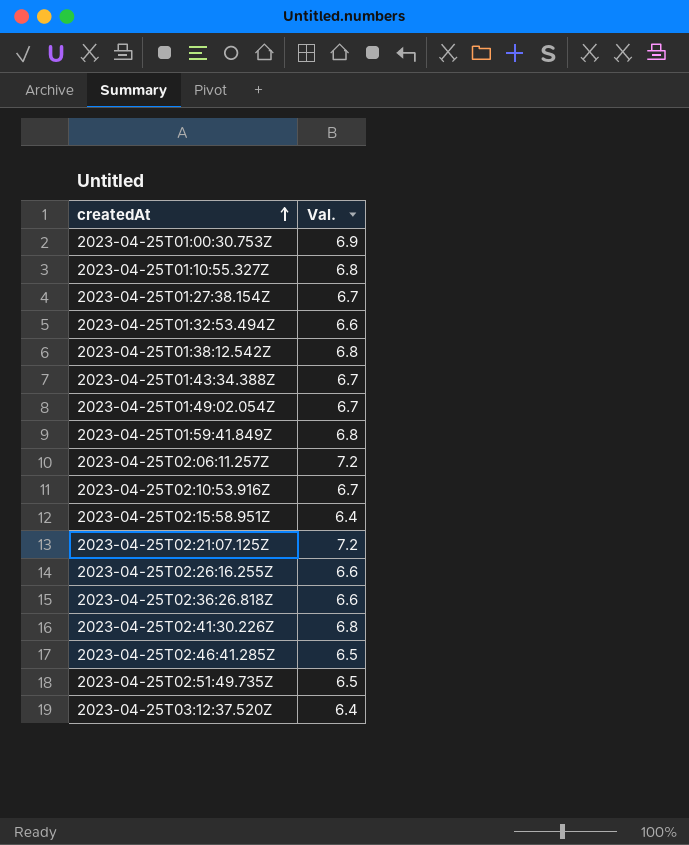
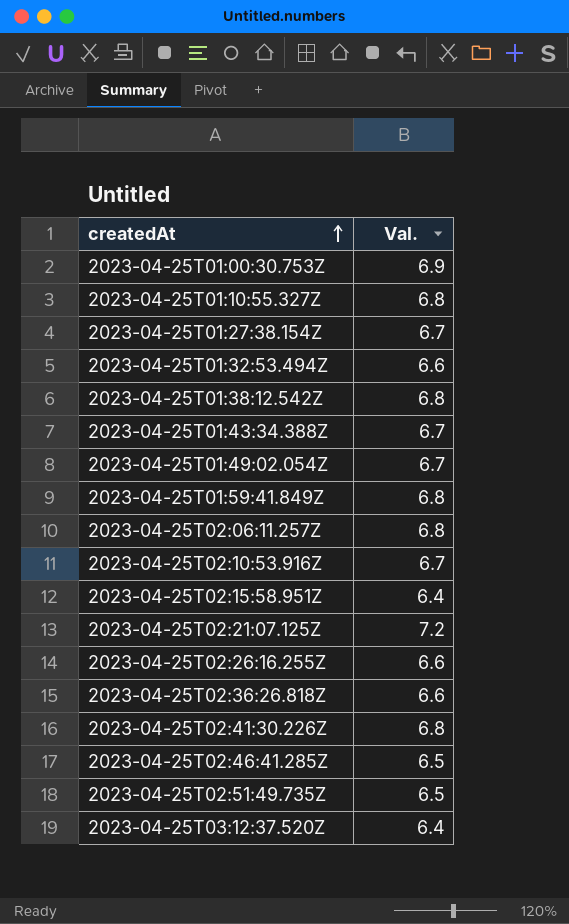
2023-04-25T02:06:11.257Z | Val.: 7.2 -> 6.8

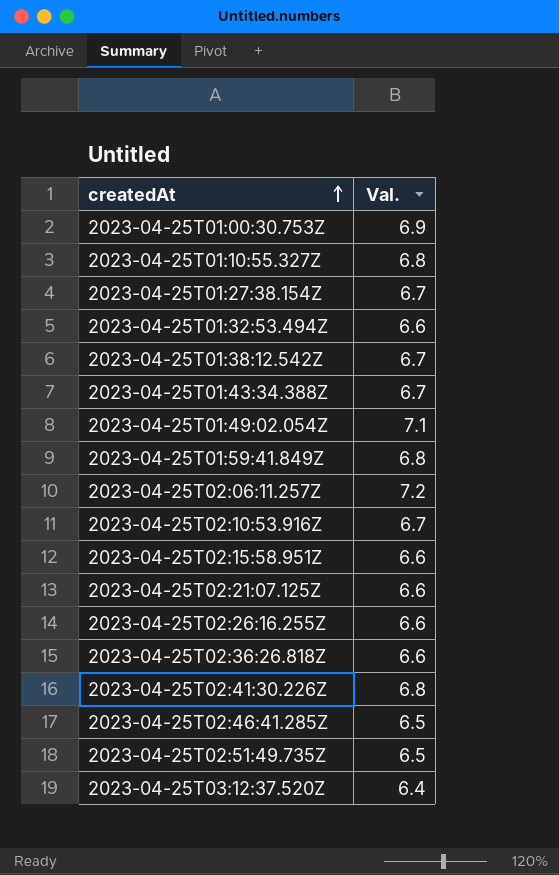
2023-04-25T01:38:12.542Z | Val.: 6.8 -> 6.7
2023-04-25T01:49:02.054Z | Val.: 6.7 -> 7.1
2023-04-25T02:06:11.257Z | Val.: 6.8 -> 7.2
2023-04-25T02:15:58.951Z | Val.: 6.4 -> 6.6
2023-04-25T02:21:07.125Z | Val.: 7.2 -> 6.6

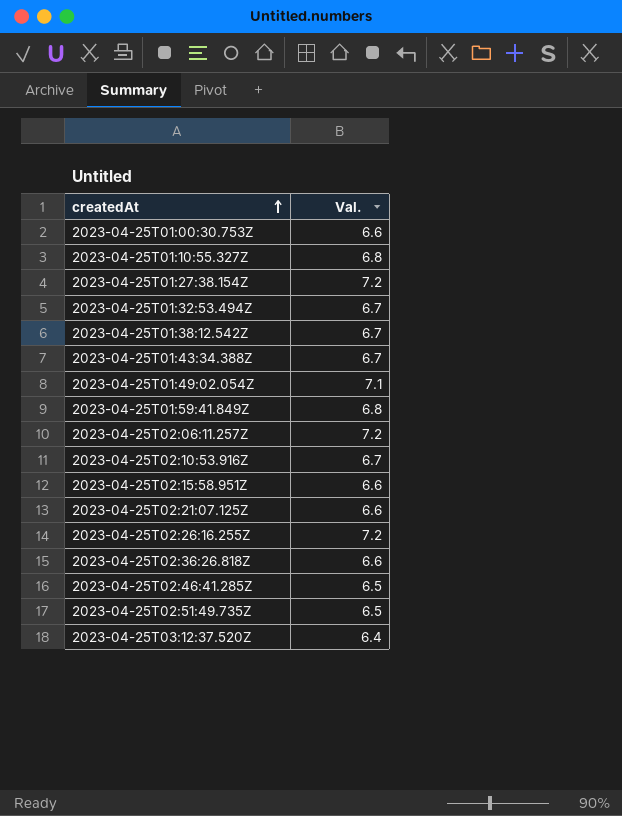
row 2023-04-25T02:41:30.226Z: 6.8 -> none
2023-04-25T01:00:30.753Z | Val.: 6.9 -> 6.6
2023-04-25T01:27:38.154Z | Val.: 6.7 -> 7.2
2023-04-25T01:32:53.494Z | Val.: 6.6 -> 6.7
2023-04-25T02:26:16.255Z | Val.: 6.6 -> 7.2

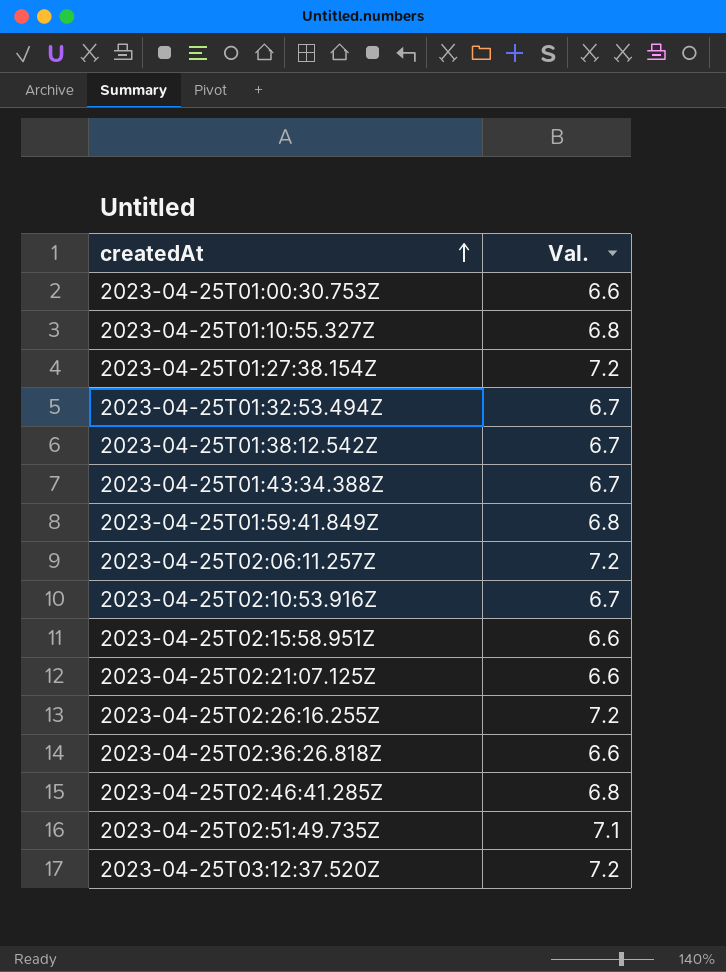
row 2023-04-25T01:49:02.054Z: 7.1 -> none
2023-04-25T02:46:41.285Z | Val.: 6.5 -> 6.8
2023-04-25T02:51:49.735Z | Val.: 6.5 -> 7.1
2023-04-25T03:12:37.520Z | Val.: 6.4 -> 7.2

